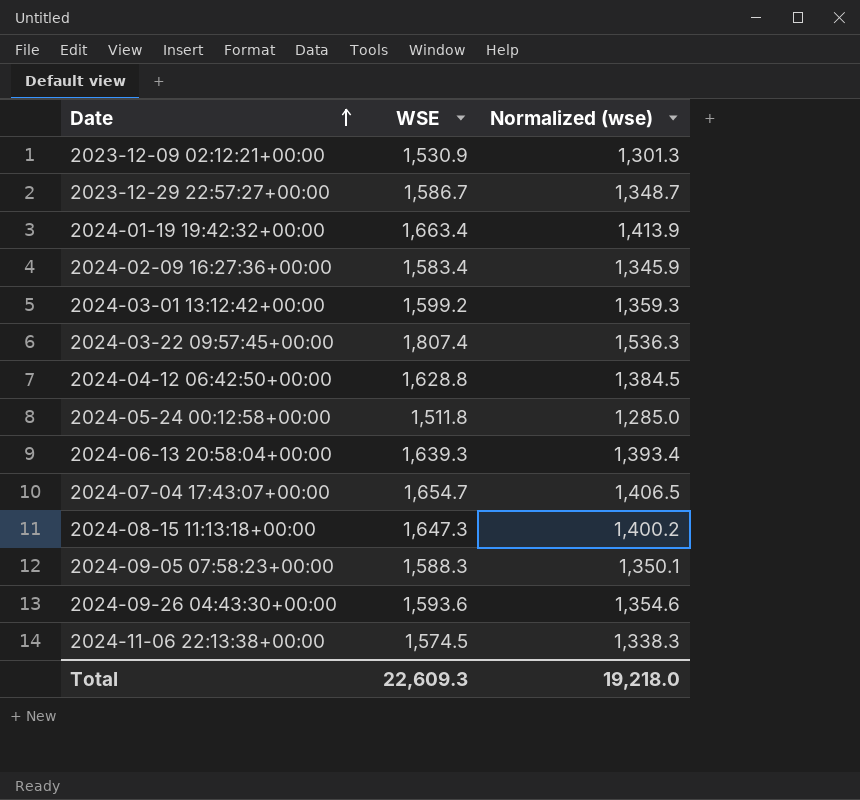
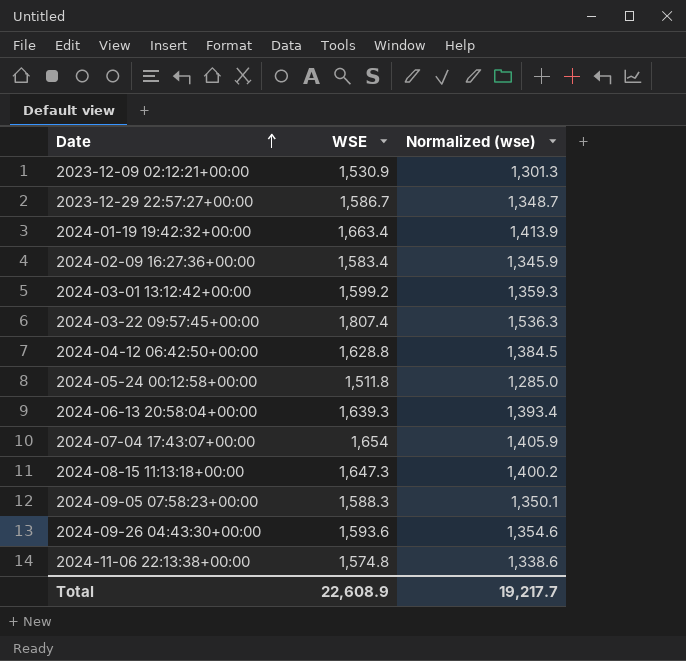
2024-07-04 17:43:07+00:00 | WSE: 1,654.7 -> 1,654
2024-07-04 17:43:07+00:00 | Normalized (wse): 1,406.5 -> 1,405.9
2024-11-06 22:13:38+00:00 | WSE: 1,574.5 -> 1,574.8
2024-11-06 22:13:38+00:00 | Normalized (wse): 1,338.3 -> 1,338.6
Total | WSE: 22,609.3 -> 22,608.9
Total | Normalized (wse): 19,218.0 -> 19,217.7

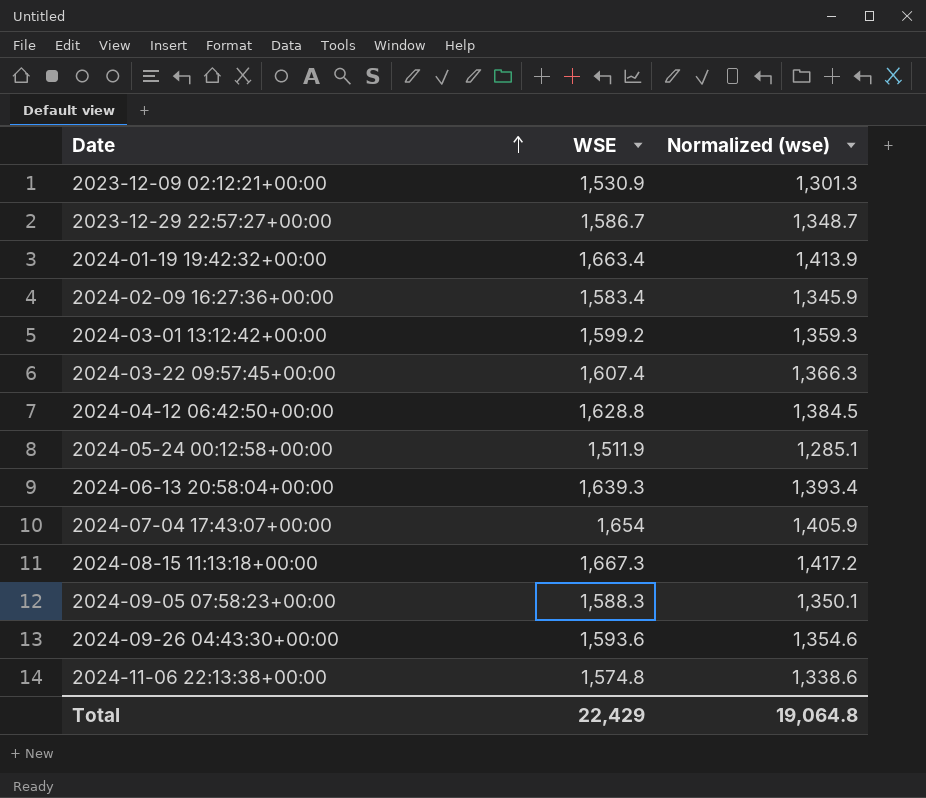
2024-03-22 09:57:45+00:00 | WSE: 1,807.4 -> 1,607.4
2024-03-22 09:57:45+00:00 | Normalized (wse): 1,536.3 -> 1,366.3
2024-05-24 00:12:58+00:00 | WSE: 1,511.8 -> 1,511.9
2024-05-24 00:12:58+00:00 | Normalized (wse): 1,285.0 -> 1,285.1
2024-08-15 11:13:18+00:00 | WSE: 1,647.3 -> 1,667.3
2024-08-15 11:13:18+00:00 | Normalized (wse): 1,400.2 -> 1,417.2
Total | WSE: 22,608.9 -> 22,429
Total | Normalized (wse): 19,217.7 -> 19,064.8

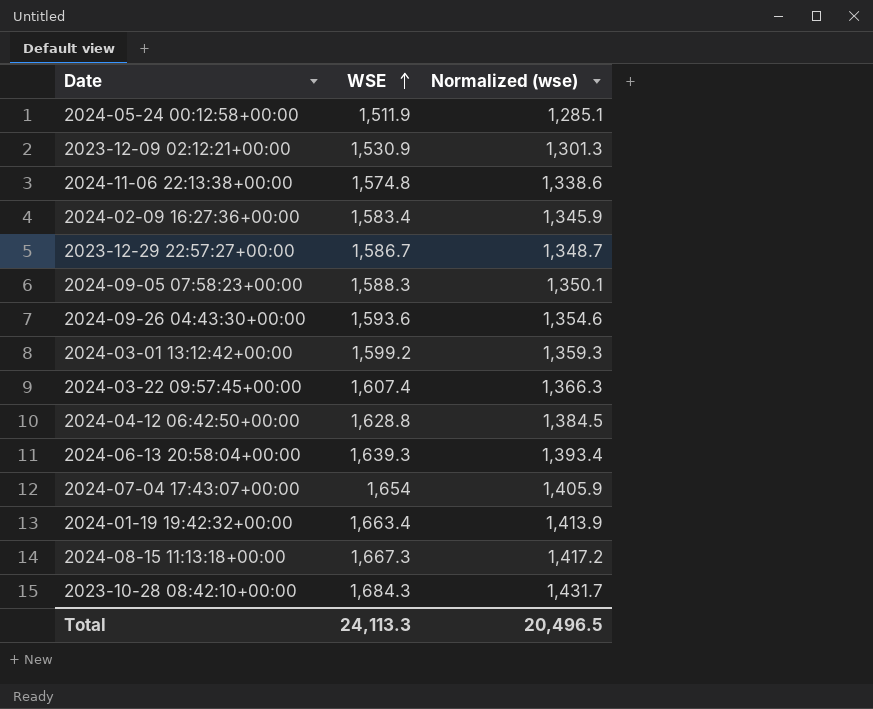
row order: Date ascending -> WSE ascending
row 2023-10-28 08:42:10+00:00: none -> 1,684.3 | 1,431.7
Total | WSE: 22,429 -> 24,113.3
Total | Normalized (wse): 19,064.8 -> 20,496.5

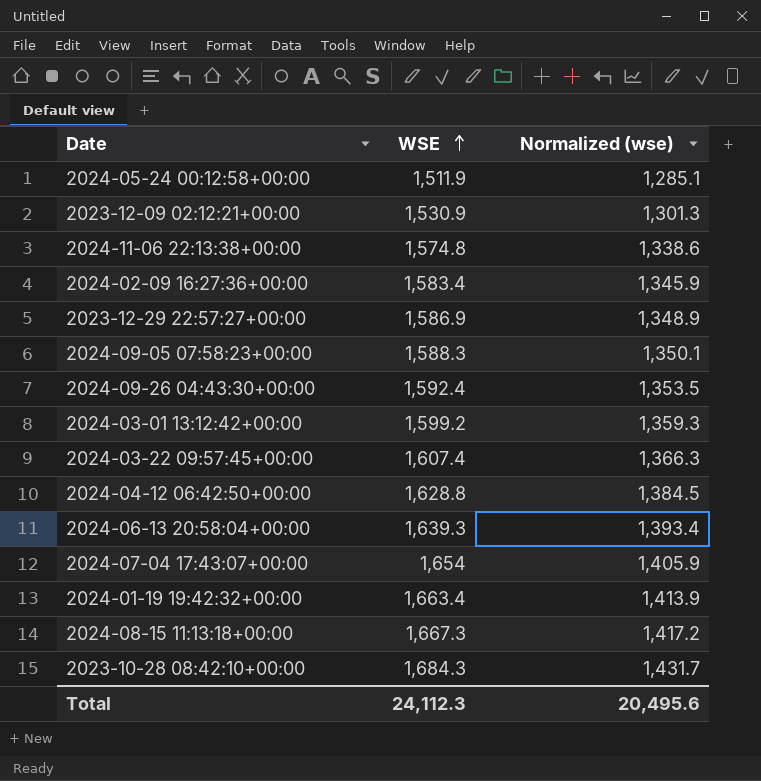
2023-12-29 22:57:27+00:00 | WSE: 1,586.7 -> 1,586.9
2023-12-29 22:57:27+00:00 | Normalized (wse): 1,348.7 -> 1,348.9
2024-09-26 04:43:30+00:00 | WSE: 1,593.6 -> 1,592.4
2024-09-26 04:43:30+00:00 | Normalized (wse): 1,354.6 -> 1,353.5
Total | WSE: 24,113.3 -> 24,112.3
Total | Normalized (wse): 20,496.5 -> 20,495.6

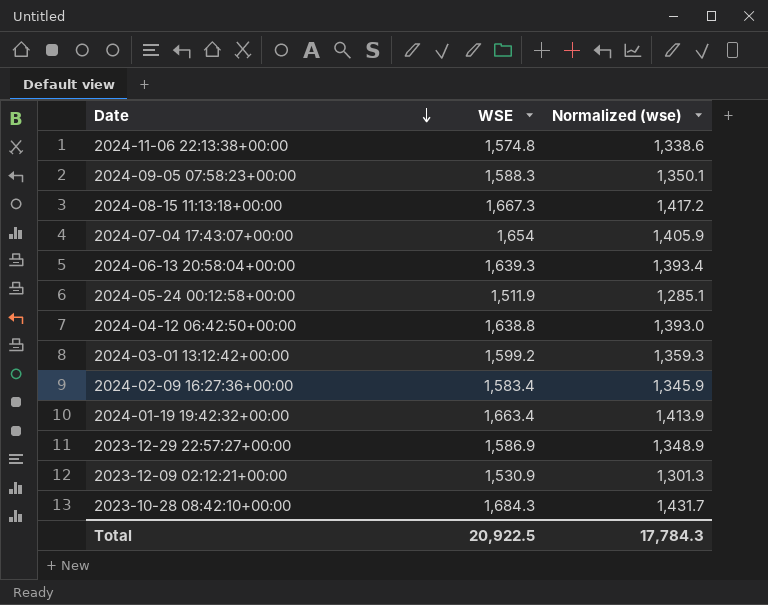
row order: WSE ascending -> Date descending
row 2024-09-26 04:43:30+00:00: 1,592.4 | 1,353.5 -> none
row 2024-03-22 09:57:45+00:00: 1,607.4 | 1,366.3 -> none
2024-04-12 06:42:50+00:00 | WSE: 1,628.8 -> 1,638.8
2024-04-12 06:42:50+00:00 | Normalized (wse): 1,384.5 -> 1,393.0
Total | WSE: 24,112.3 -> 20,922.5
Total | Normalized (wse): 20,495.6 -> 17,784.3

